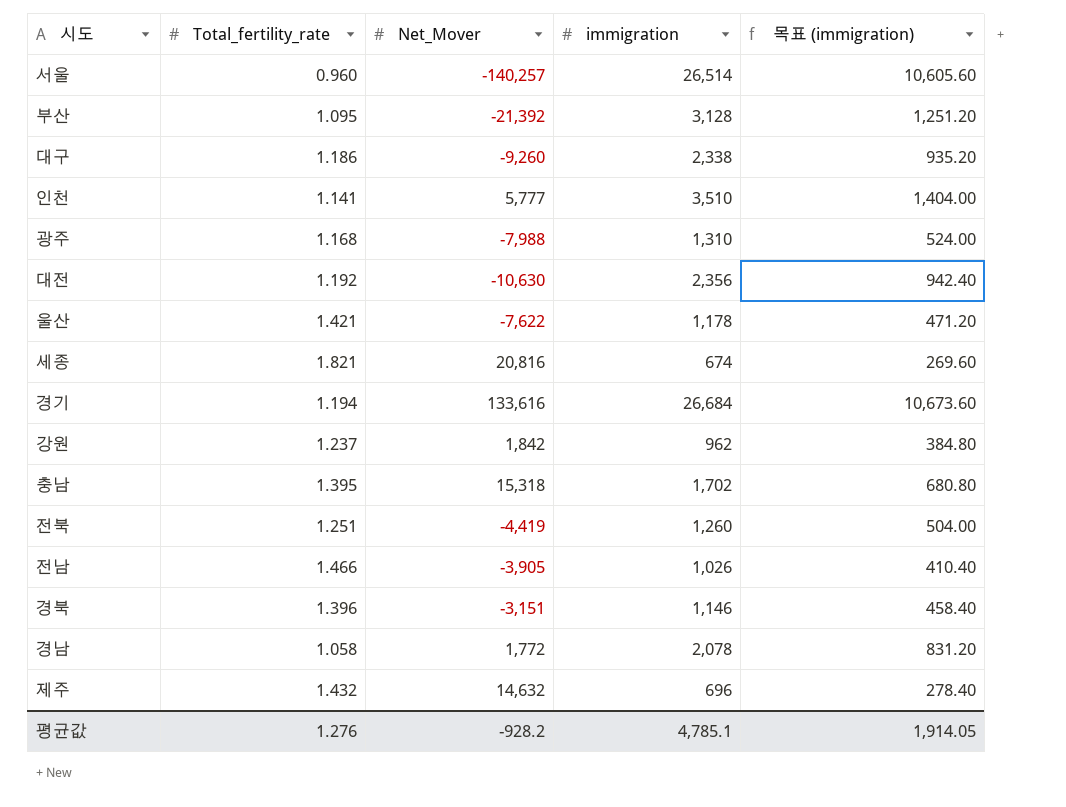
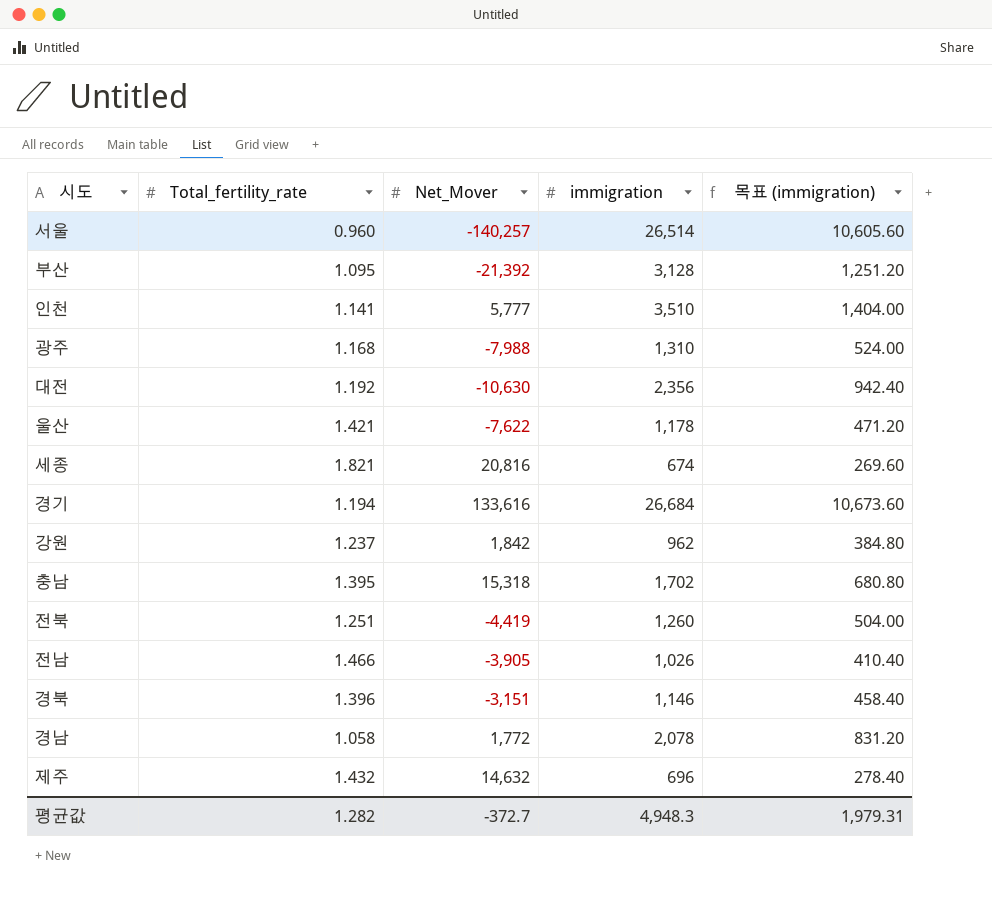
row 대구: 1.186 | -9,260 | 2,338 | 935.20 -> none
평균값 | Total_fertility_rate: 1.276 -> 1.282
평균값 | Net_Mover: -928.2 -> -372.7
평균값 | immigration: 4,785.1 -> 4,948.3
평균값 | 목표 (immigration): 1,914.05 -> 1,979.31

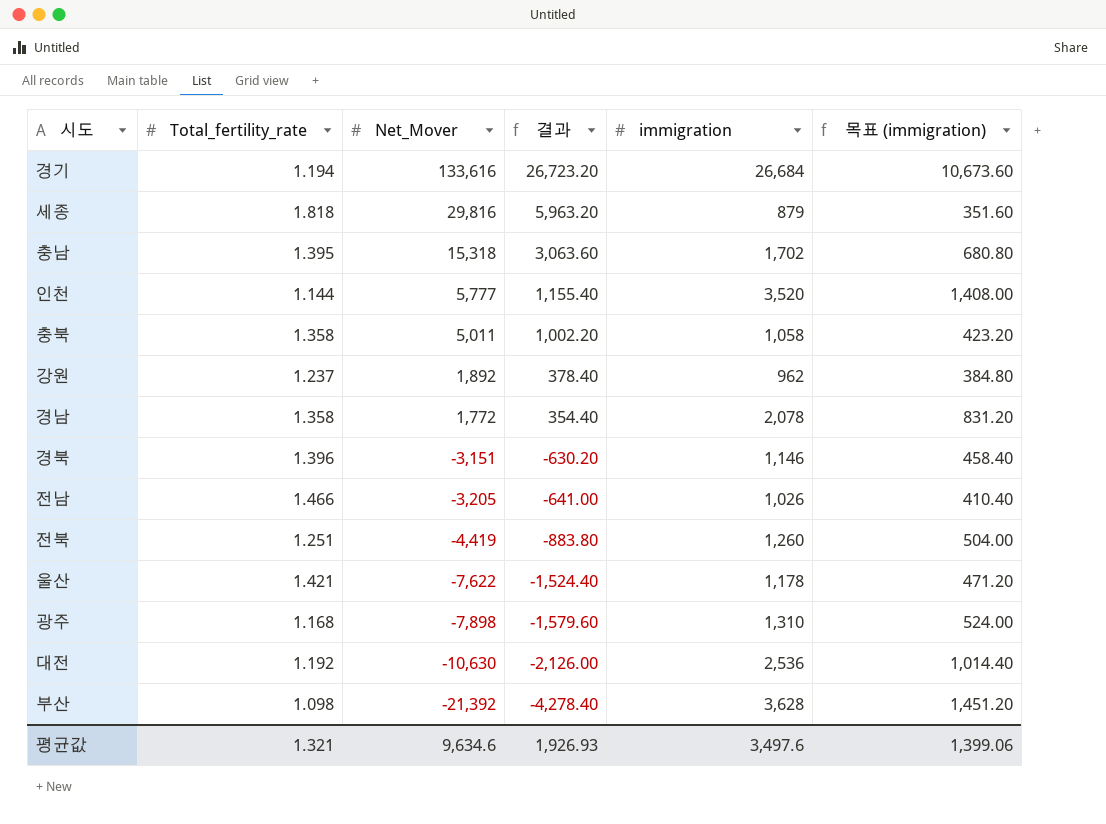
row order: none -> Net_Mover descending
column 결과 | formula: none -> [Net_Mover] * 0.2
row 서울: 0.960 | -140,257 | 26,514 | 10,605.60 -> none
row 제주: 1.432 | 14,632 | 696 | 278.40 -> none
세종 | Total_fertility_rate: 1.821 -> 1.818
세종 | Net_Mover: 20,816 -> 29,816
세종 | immigration: 674 -> 879
세종 | 목표 (immigration): 269.60 -> 351.60
인천 | Total_fertility_rate: 1.141 -> 1.144
인천 | immigration: 3,510 -> 3,520
인천 | 목표 (immigration): 1,404.00 -> 1,408.00
row 충북: none -> 1.358 | 5,011 | 1,002.20 | 1,058 | 423.20
강원 | Net_Mover: 1,842 -> 1,892
경남 | Total_fertility_rate: 1.058 -> 1.358
전남 | Net_Mover: -3,905 -> -3,205
광주 | Net_Mover: -7,988 -> -7,898
대전 | immigration: 2,356 -> 2,536
대전 | 목표 (immigration): 942.40 -> 1,014.40
부산 | Total_fertility_rate: 1.095 -> 1.098
부산 | immigration: 3,128 -> 3,628
부산 | 목표 (immigration): 1,251.20 -> 1,451.20
평균값 | Total_fertility_rate: 1.282 -> 1.321
평균값 | Net_Mover: -372.7 -> 9,634.6
평균값 | immigration: 4,948.3 -> 3,497.6
평균값 | 목표 (immigration): 1,979.31 -> 1,399.06

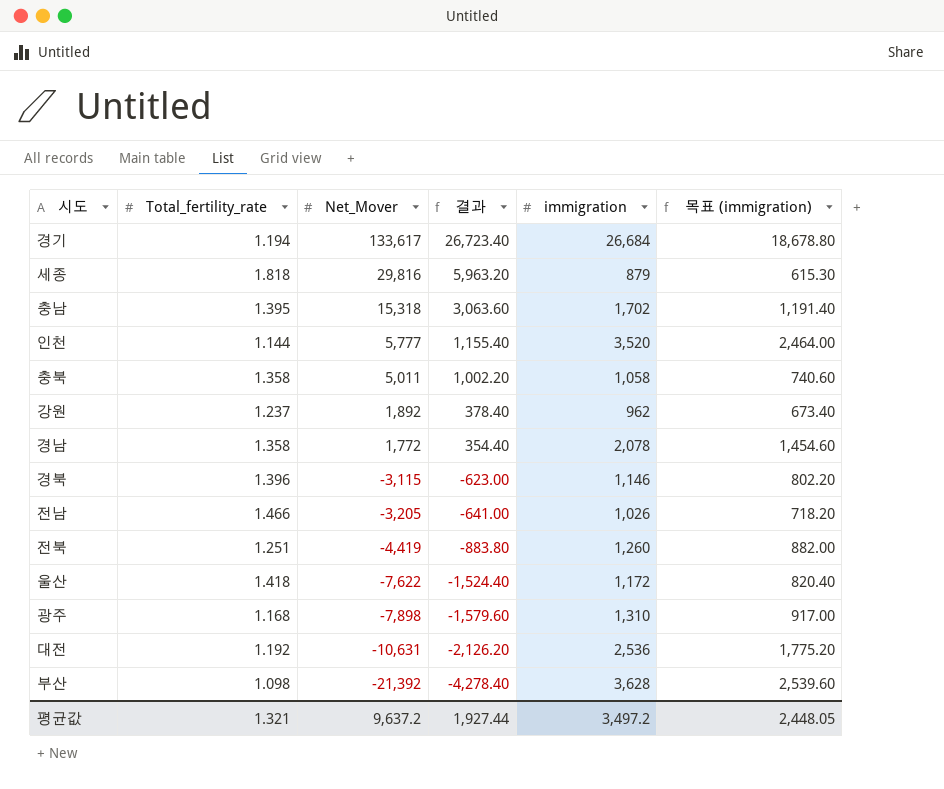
column 목표 (immigration) | formula: [immigration] * 0.4 -> [immigration] * 0.7
경기 | Net_Mover: 133,616 -> 133,617
경기 | 결과: 26,723.20 -> 26,723.40
경북 | Net_Mover: -3,151 -> -3,115
경북 | 결과: -630.20 -> -623.00
울산 | Total_fertility_rate: 1.421 -> 1.418
울산 | immigration: 1,178 -> 1,172
대전 | Net_Mover: -10,630 -> -10,631
대전 | 결과: -2,126.00 -> -2,126.20
평균값 | Net_Mover: 9,634.6 -> 9,637.2
평균값 | 결과: 1,926.93 -> 1,927.44
평균값 | immigration: 3,497.6 -> 3,497.2
평균값 | 목표 (immigration): 1,399.06 -> 2,448.05

